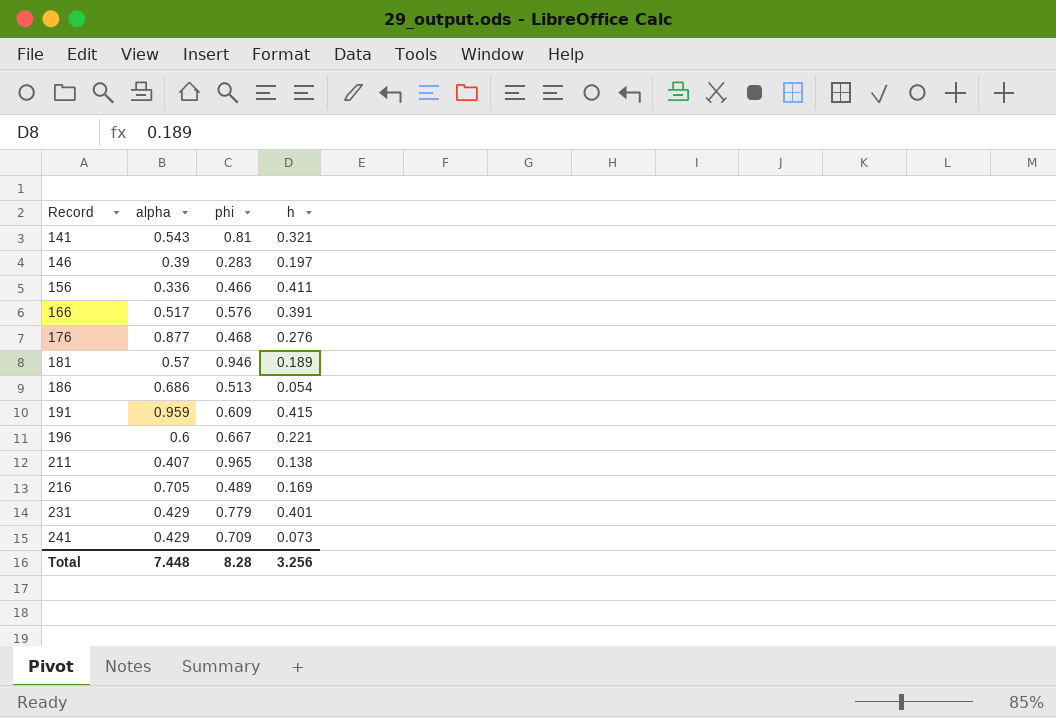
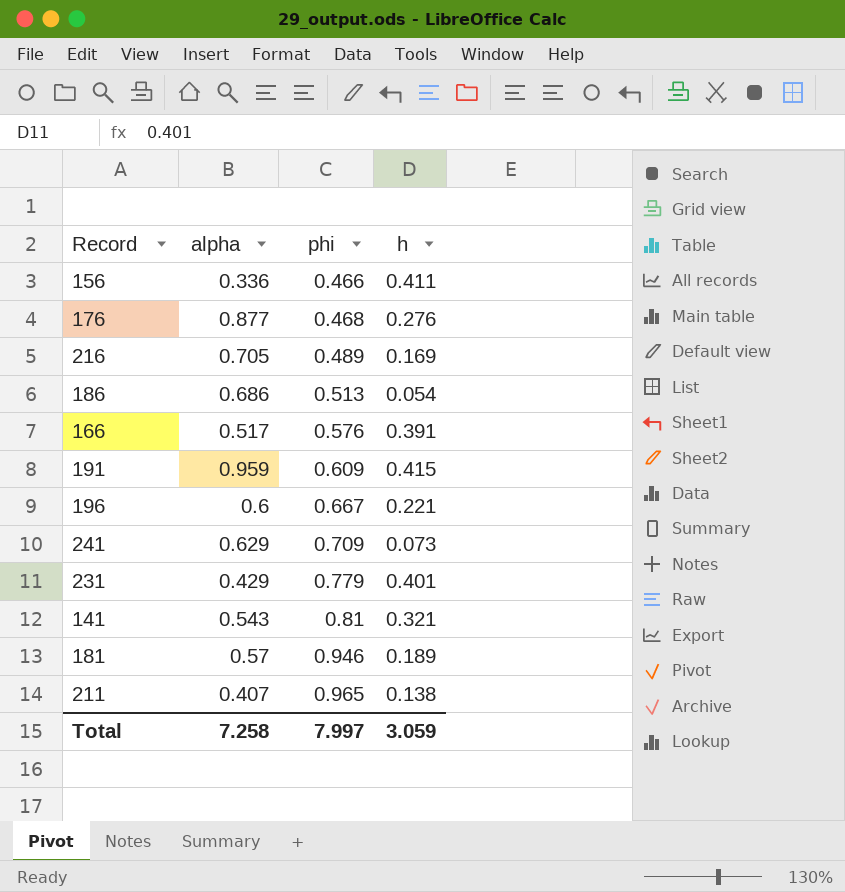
row order: Record ascending -> phi ascending
row 146: 0.39 | 0.283 | 0.197 -> none
241 | alpha: 0.429 -> 0.629
Total | alpha: 7.448 -> 7.258
Total | phi: 8.28 -> 7.997
Total | h: 3.256 -> 3.059

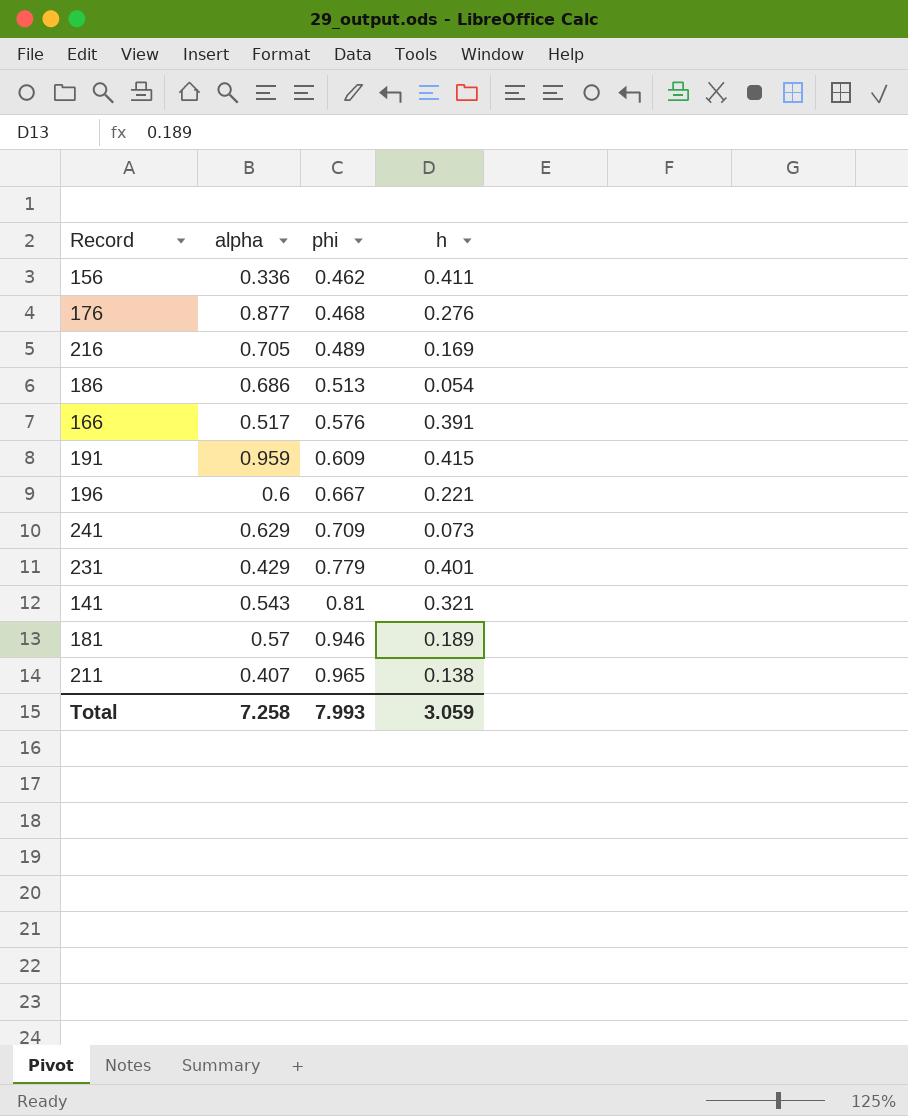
156 | phi: 0.466 -> 0.462
Total | phi: 7.997 -> 7.993

